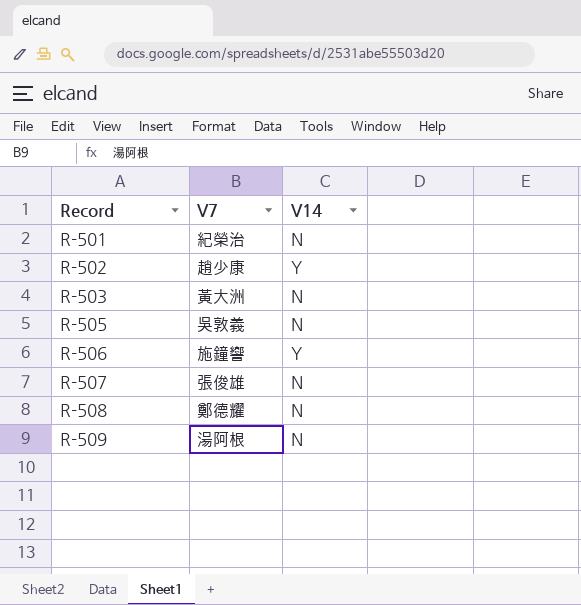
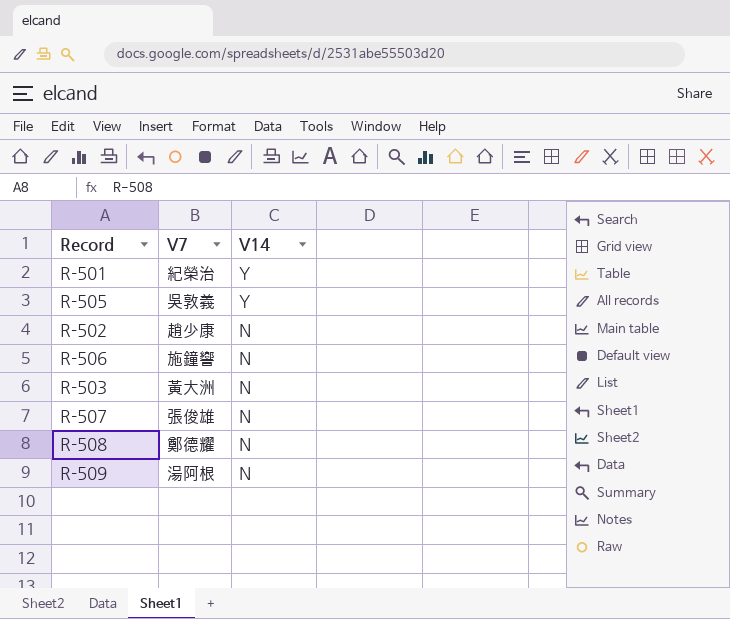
row order: Record ascending -> V14 descending
R-501 | V14: N -> Y
R-505 | V14: N -> Y
R-502 | V14: Y -> N
R-506 | V14: Y -> N

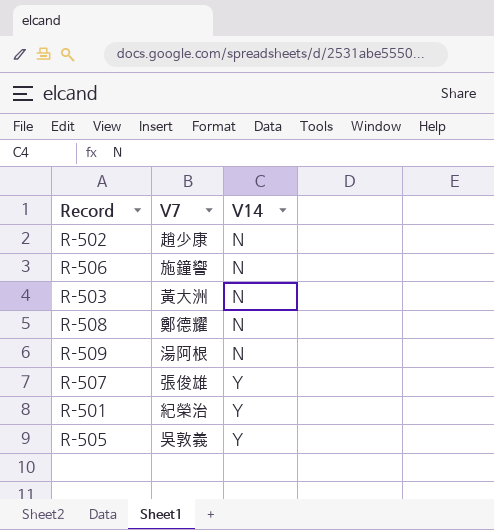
row order: V14 descending -> V14 ascending
R-507 | V14: N -> Y

